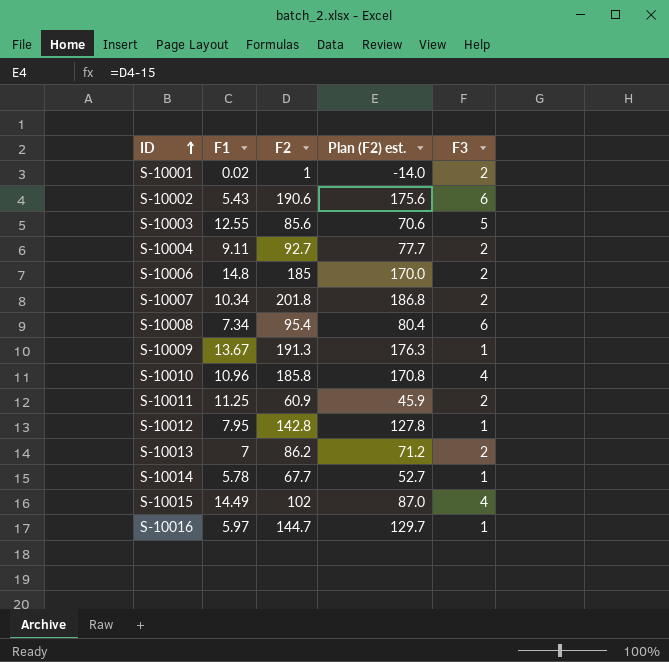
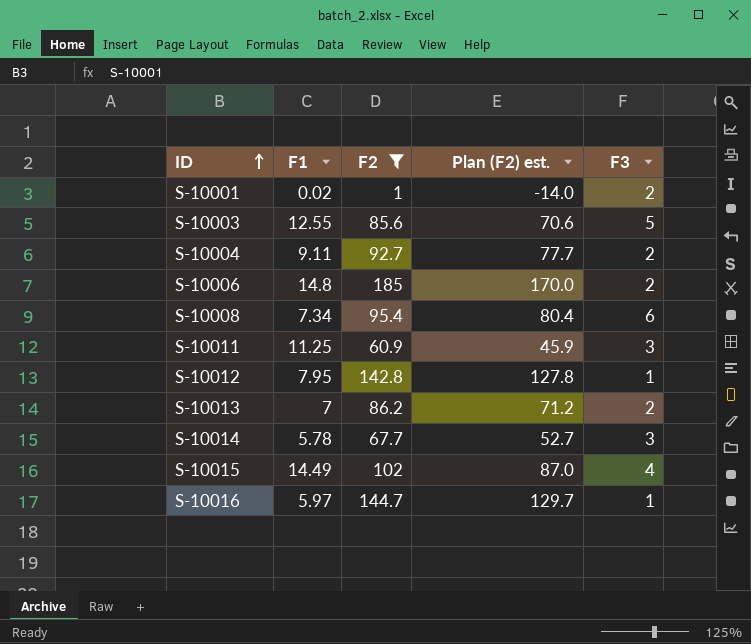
filter: none -> F2 <= 185
S-10011 | F3: 2 -> 3
S-10014 | F3: 1 -> 3

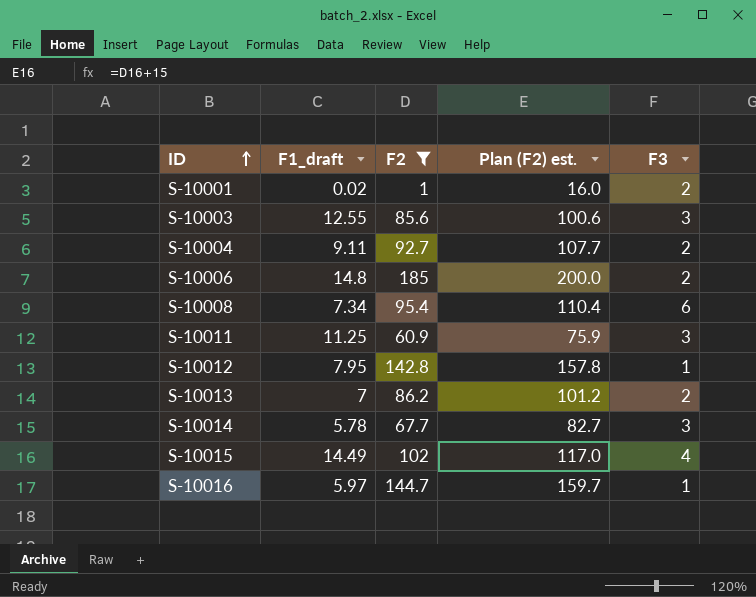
column name: F1 -> F1_draft
column Plan (F2) est. | formula: [F2] - 15 -> [F2] + 15
S-10003 | F3: 5 -> 3

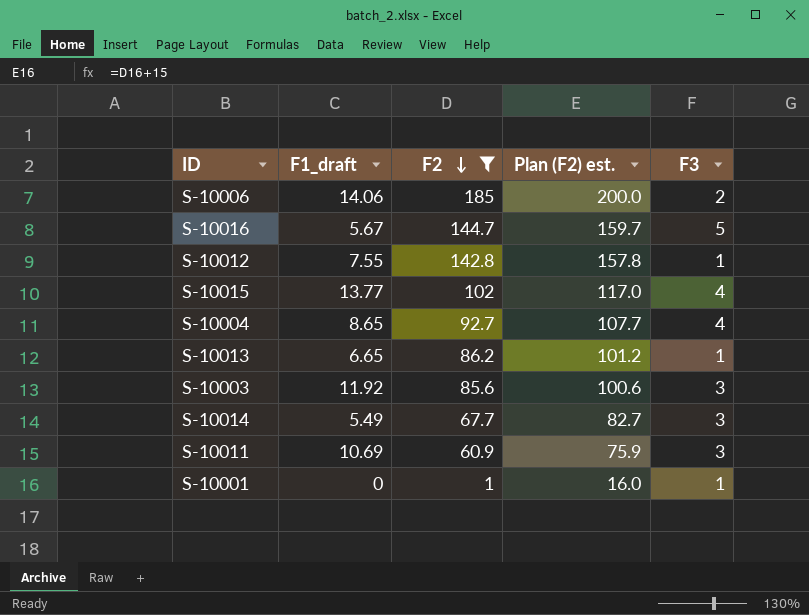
row order: ID ascending -> F2 descending
row S-10008: 7.34 | 95.4 | 110.4 | 6 -> none
S-10006 | F1_draft: 14.8 -> 14.06
S-10016 | F1_draft: 5.97 -> 5.67
S-10016 | F3: 1 -> 5
S-10012 | F1_draft: 7.95 -> 7.55
S-10015 | F1_draft: 14.49 -> 13.77
S-10004 | F1_draft: 9.11 -> 8.65
S-10004 | F3: 2 -> 4
S-10013 | F1_draft: 7 -> 6.65
S-10013 | F3: 2 -> 1
S-10003 | F1_draft: 12.55 -> 11.92
S-10014 | F1_draft: 5.78 -> 5.49
S-10011 | F1_draft: 11.25 -> 10.69
S-10001 | F1_draft: 0.02 -> 0
S-10001 | F3: 2 -> 1

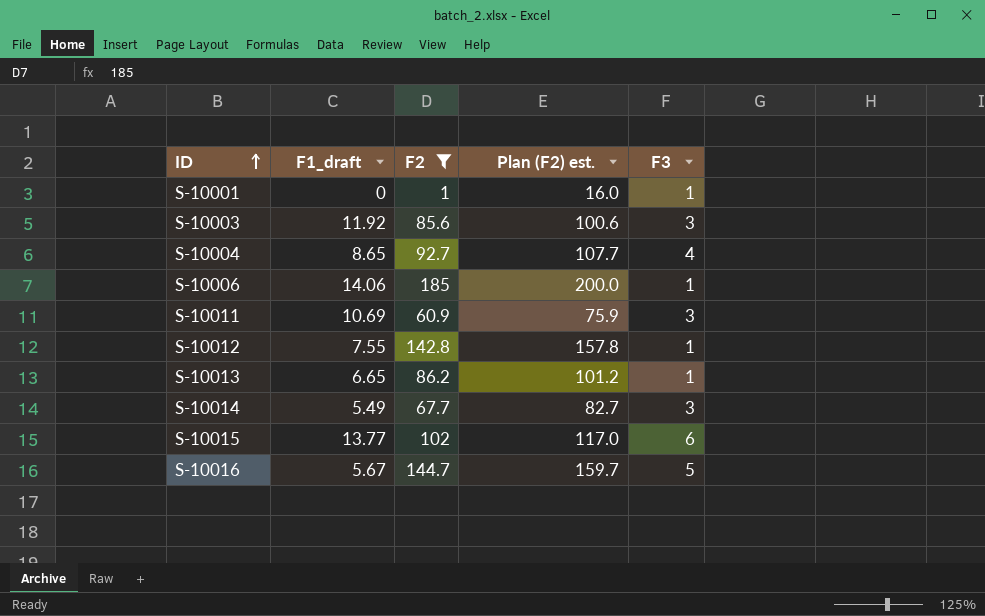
row order: F2 descending -> ID ascending
S-10006 | F3: 2 -> 1
S-10015 | F3: 4 -> 6

